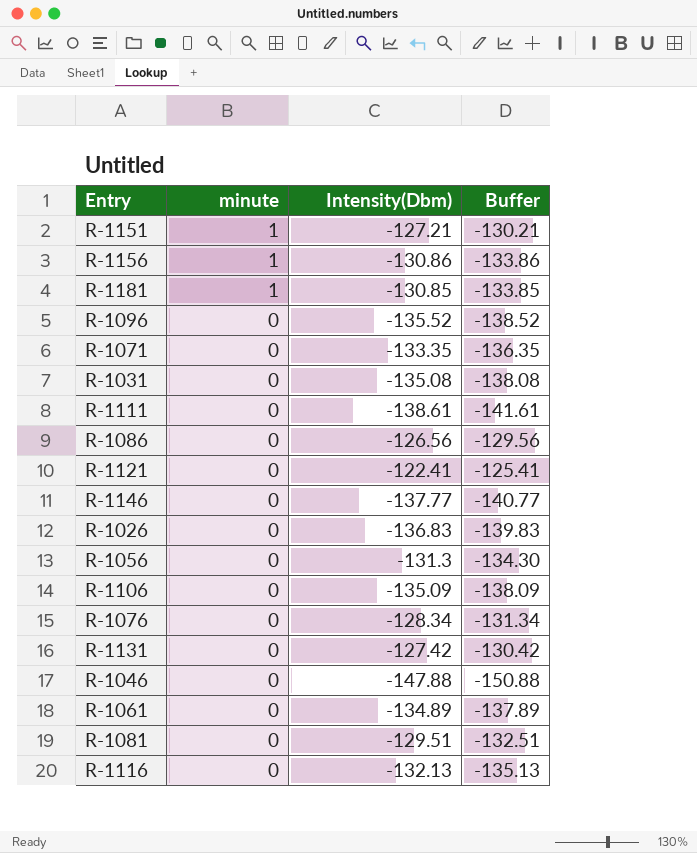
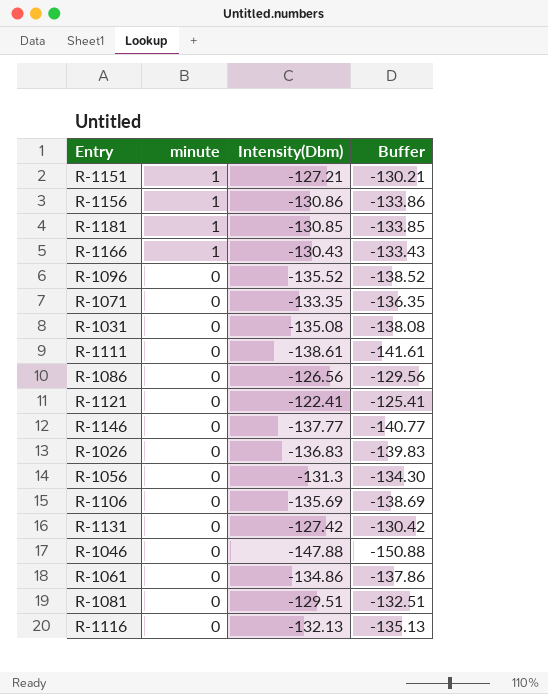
row R-1076: 0 | -128.34 | -131.34 -> none
row R-1166: none -> 1 | -130.43 | -133.43
R-1106 | Intensity(Dbm): -135.09 -> -135.69
R-1106 | Buffer: -138.09 -> -138.69
R-1061 | Intensity(Dbm): -134.89 -> -134.86
R-1061 | Buffer: -137.89 -> -137.86

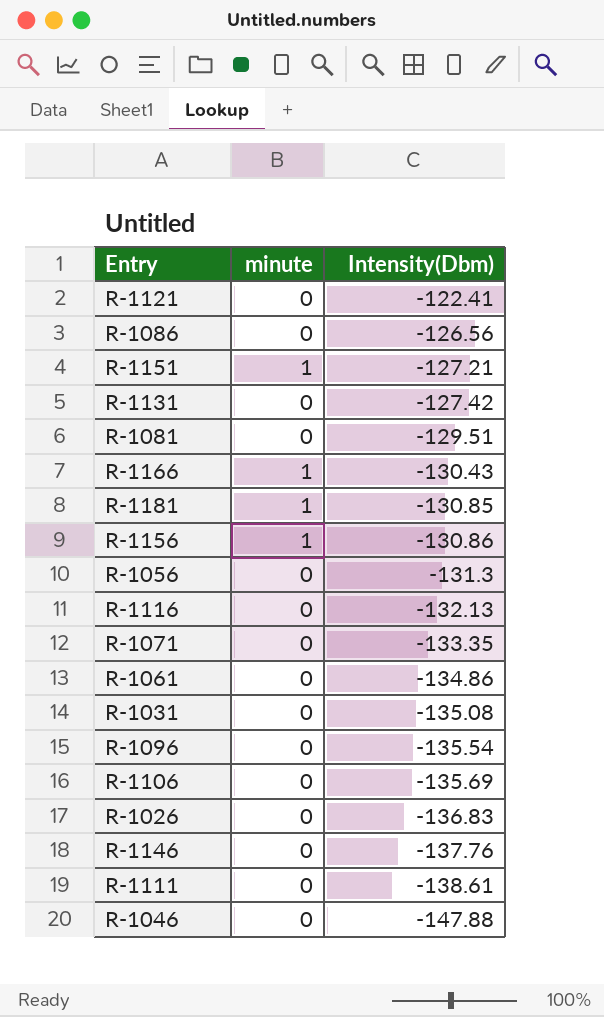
row order: minute descending -> Intensity(Dbm) descending
column Buffer | formula: [Intensity(Dbm)] - 3 -> none
R-1096 | Intensity(Dbm): -135.52 -> -135.54
R-1146 | Intensity(Dbm): -137.77 -> -137.76

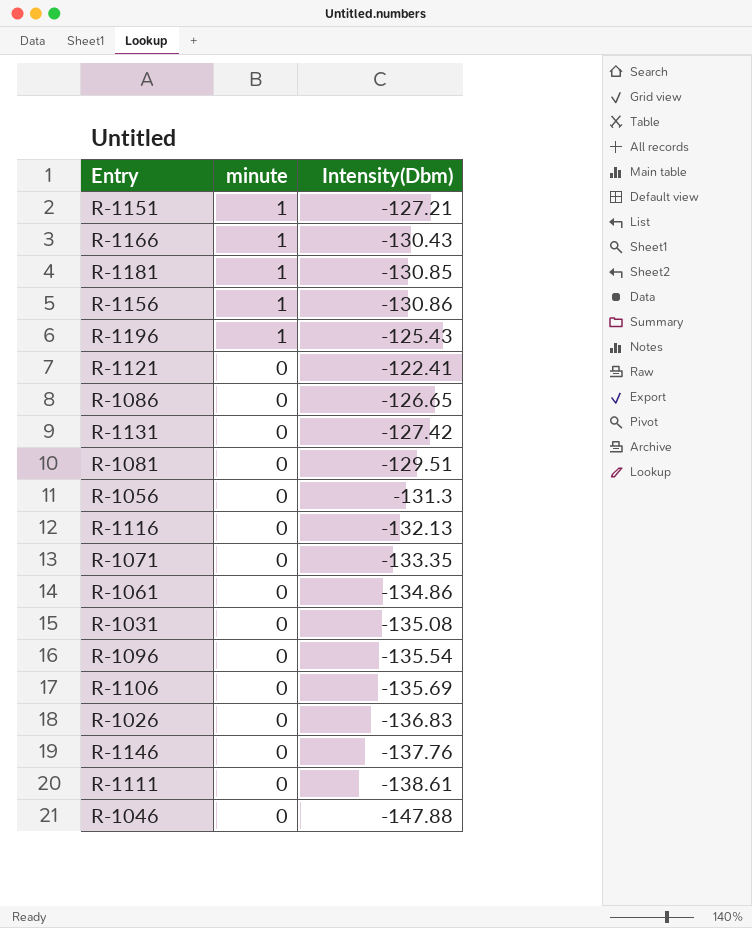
row order: Intensity(Dbm) descending -> minute descending
row R-1196: none -> 1 | -125.43
R-1086 | Intensity(Dbm): -126.56 -> -126.65

